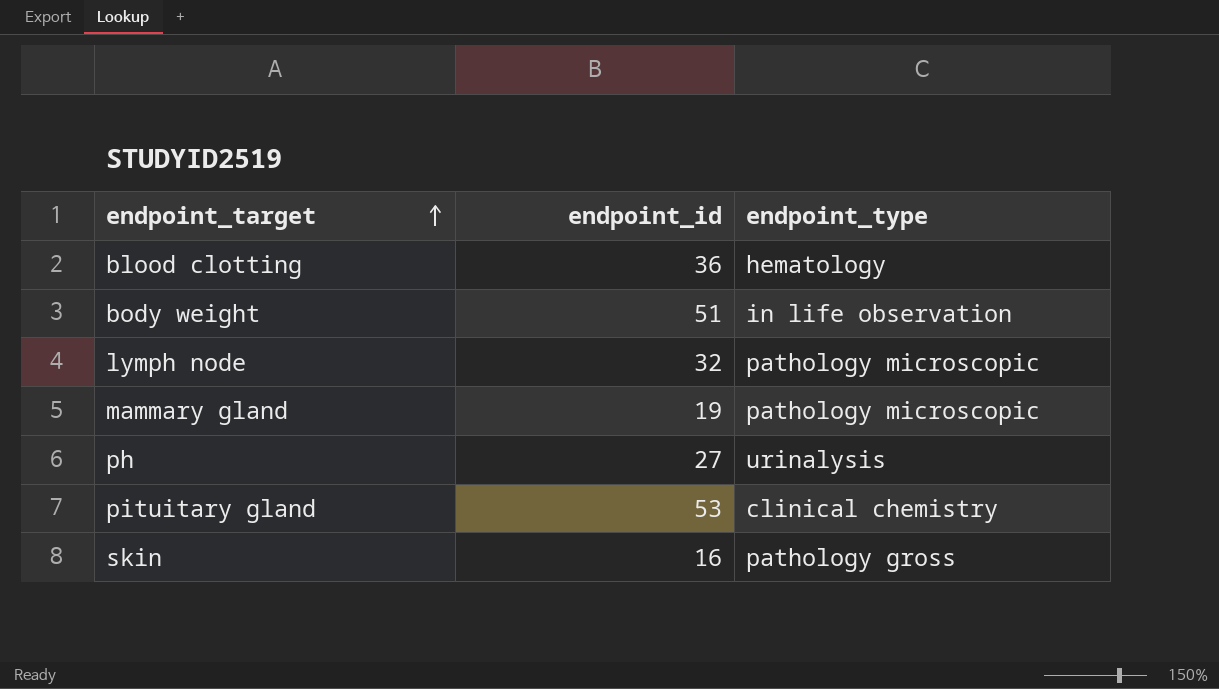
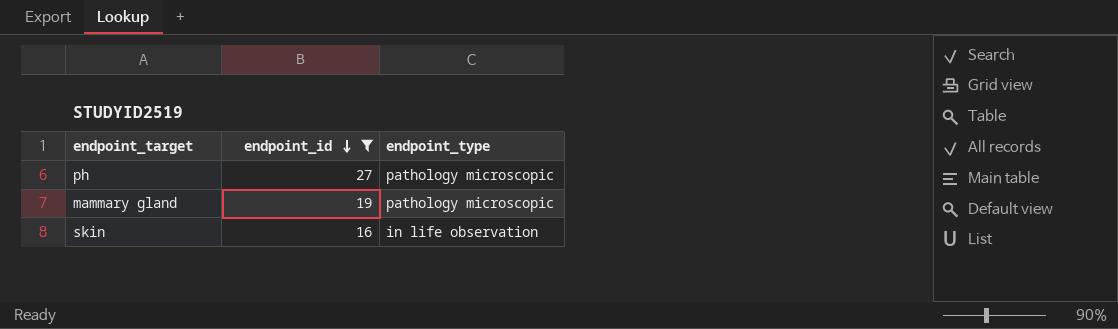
filter: none -> endpoint_id <= 27
row order: endpoint_target ascending -> endpoint_id descending
ph | endpoint_type: urinalysis -> pathology microscopic
skin | endpoint_type: pathology gross -> in life observation

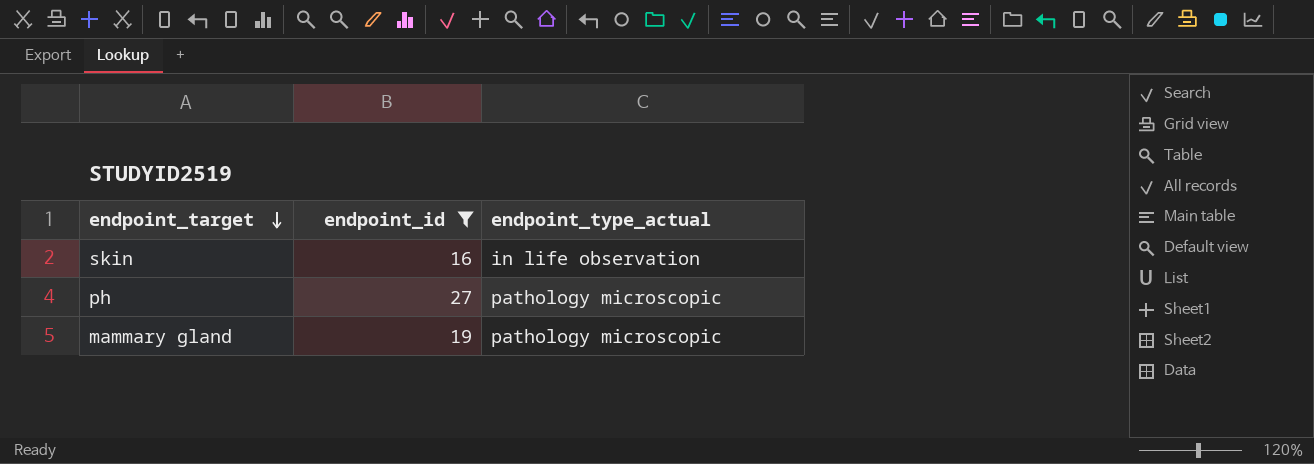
row order: endpoint_id descending -> endpoint_target descending
column name: endpoint_type -> endpoint_type_actual

